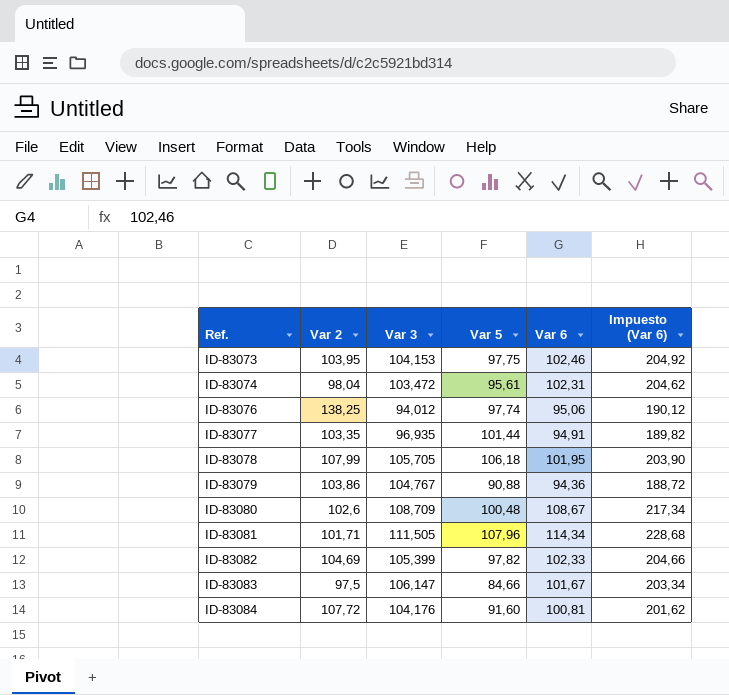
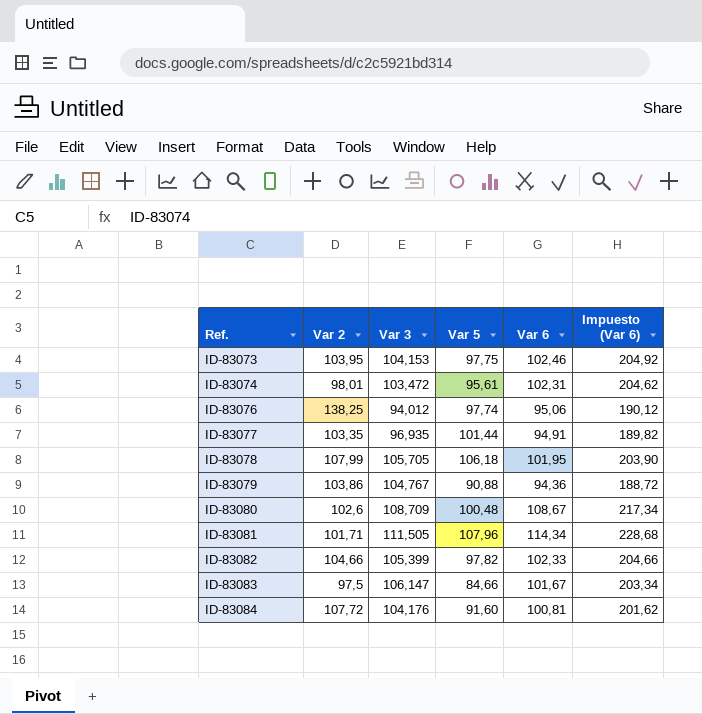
ID-83074 | Var 2: 98,04 -> 98,01
ID-83082 | Var 2: 104,69 -> 104,66

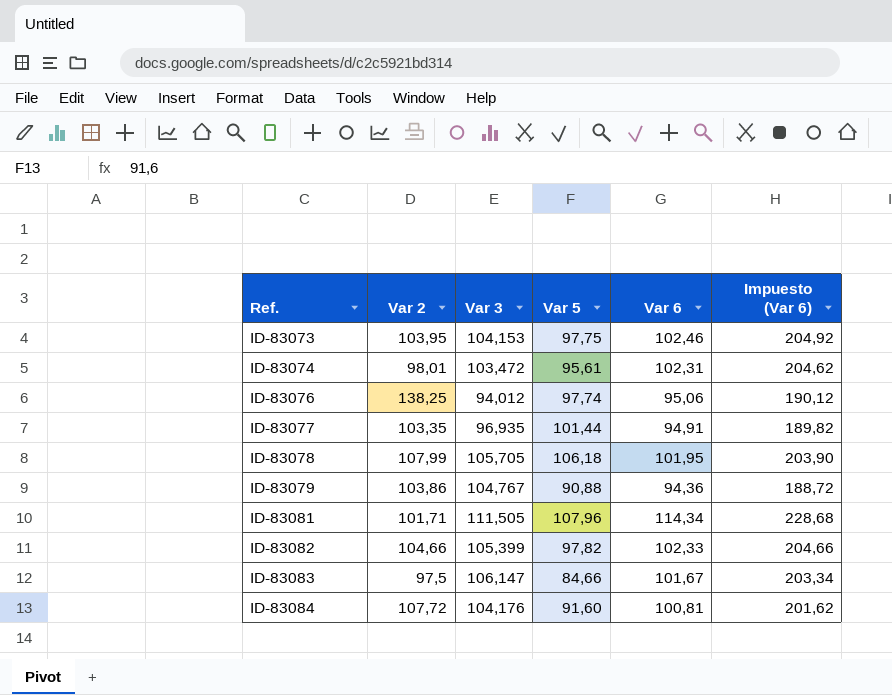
row ID-83080: 102,6 | 108,709 | 100,48 | 108,67 | 217,34 -> none

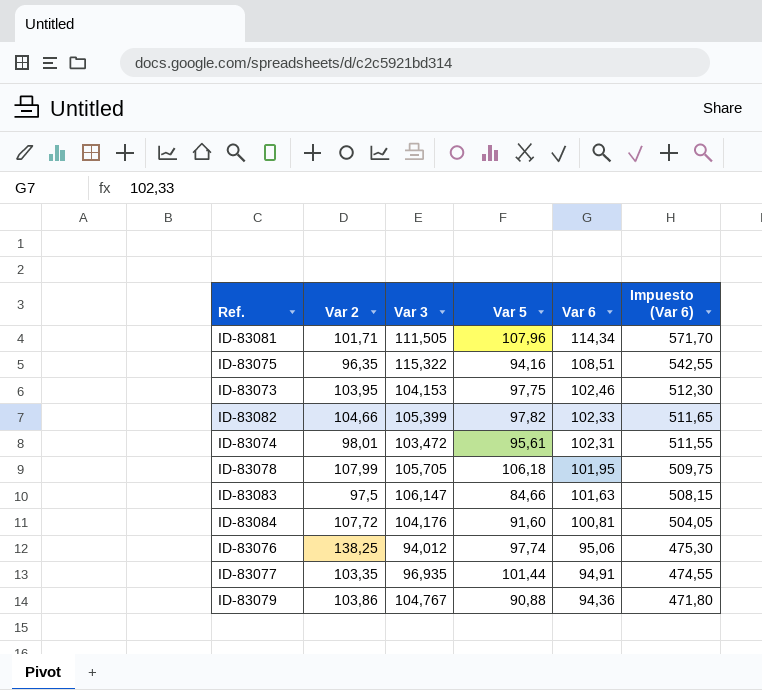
row order: Ref. ascending -> Var 6 descending
column Impuesto (Var 6) | formula: [Var 6] * 2 -> [Var 6] * 5
row ID-83075: none -> 96,35 | 115,322 | 94,16 | 108,51 | 542,55
ID-83083 | Var 6: 101,67 -> 101,63

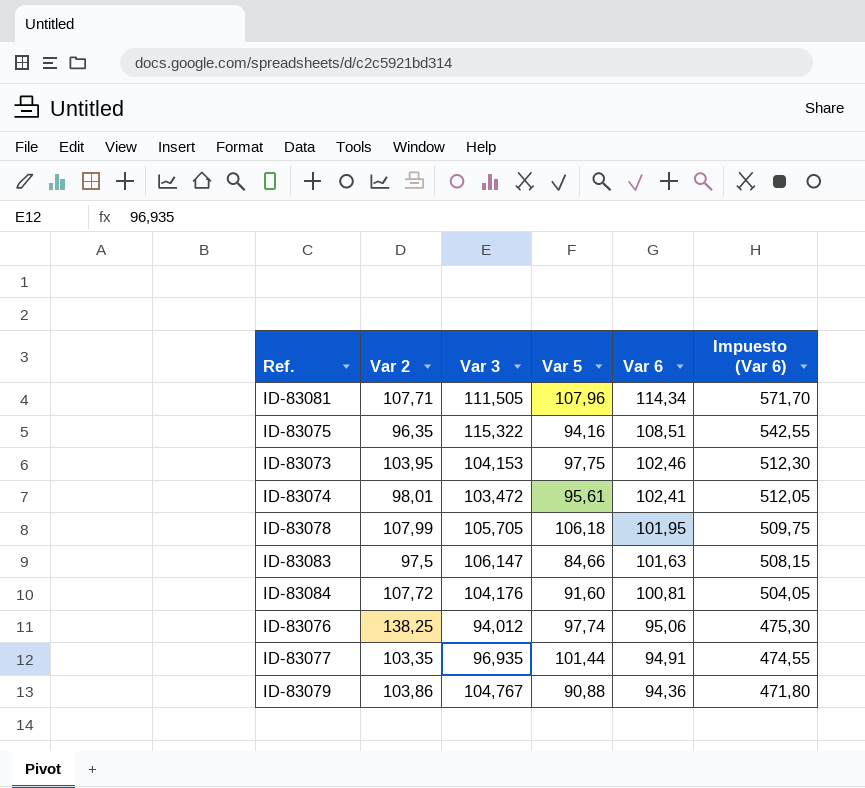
row ID-83082: 104,66 | 105,399 | 97,82 | 102,33 | 511,65 -> none
ID-83081 | Var 2: 101,71 -> 107,71
ID-83074 | Var 6: 102,31 -> 102,41
ID-83074 | Impuesto (Var 6): 511,55 -> 512,05

